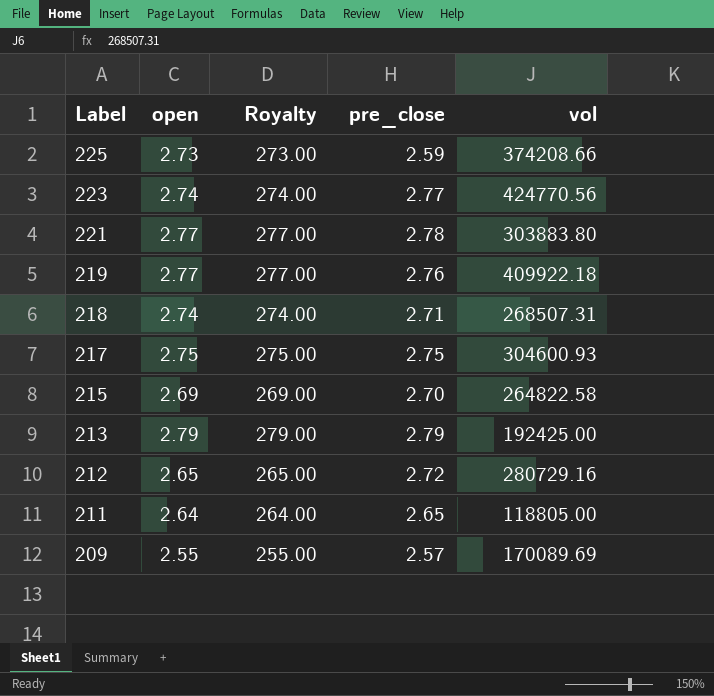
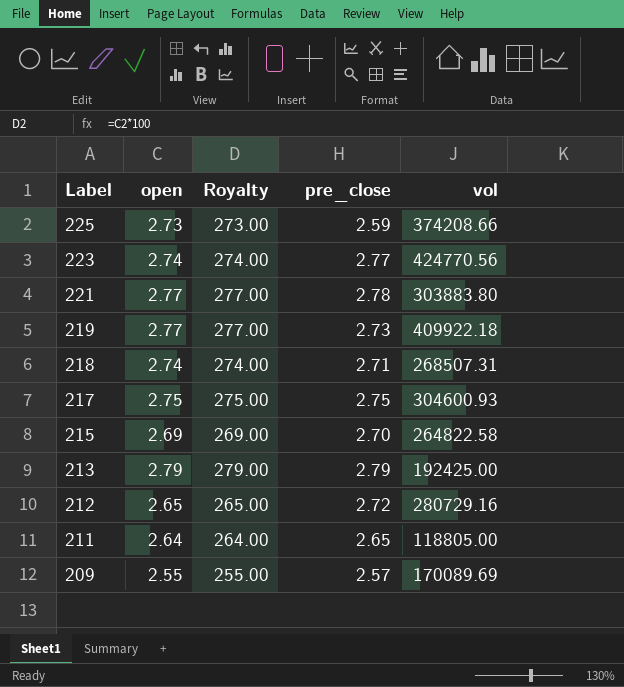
219 | pre_close: 2.76 -> 2.73

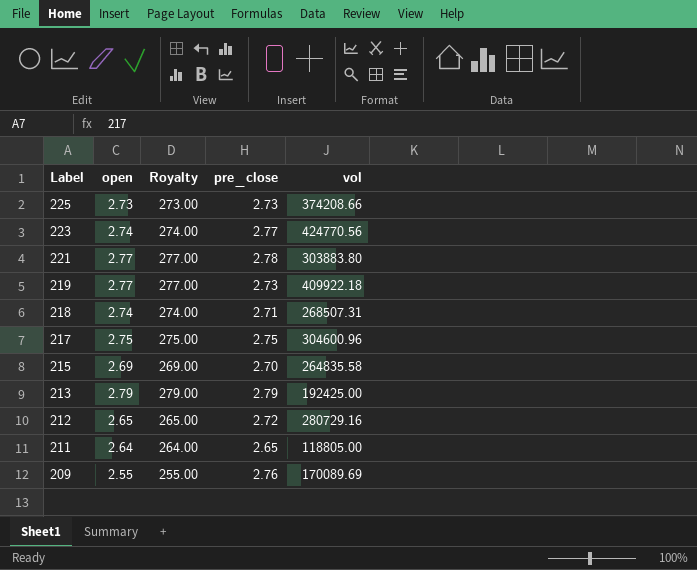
225 | pre_close: 2.59 -> 2.73
217 | vol: 304600.93 -> 304600.96
215 | vol: 264822.58 -> 264835.58
209 | pre_close: 2.57 -> 2.76

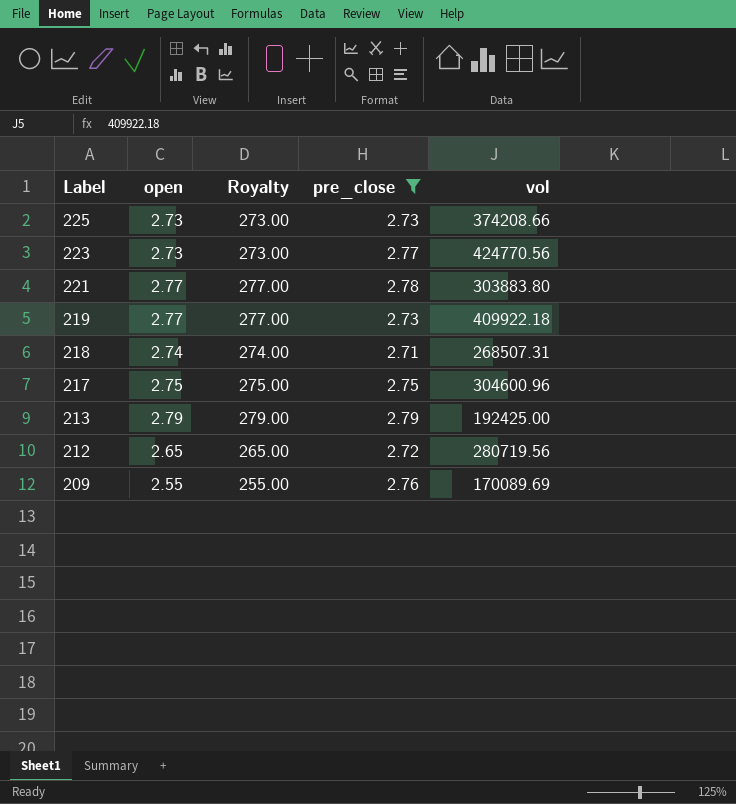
filter: none -> pre_close >= 2.71
223 | open: 2.74 -> 2.73
223 | Royalty: 274.00 -> 273.00
212 | vol: 280729.16 -> 280719.56

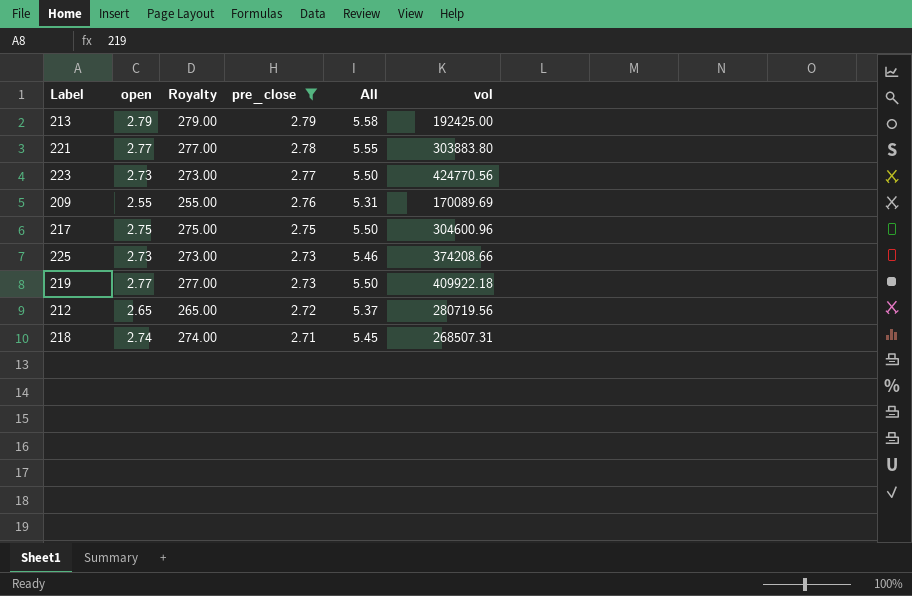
row order: Label descending -> pre_close descending
column All | formula: none -> [open] + [pre_close]

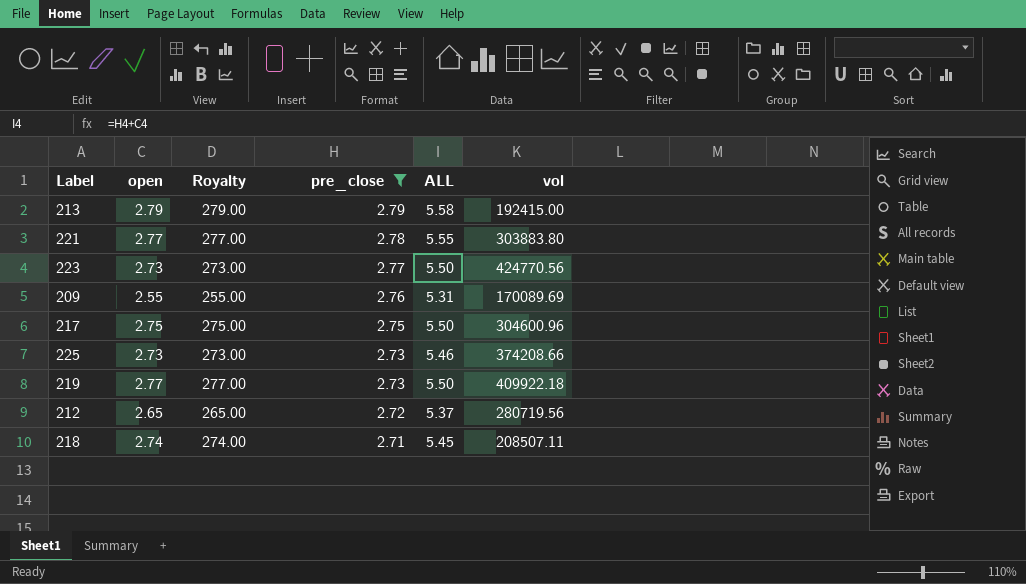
column name: All -> ALL
213 | vol: 192425.00 -> 192415.00
218 | vol: 268507.31 -> 208507.11

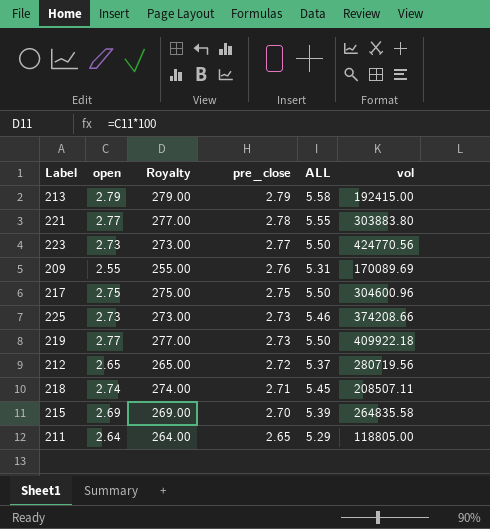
filter: pre_close >= 2.71 -> none

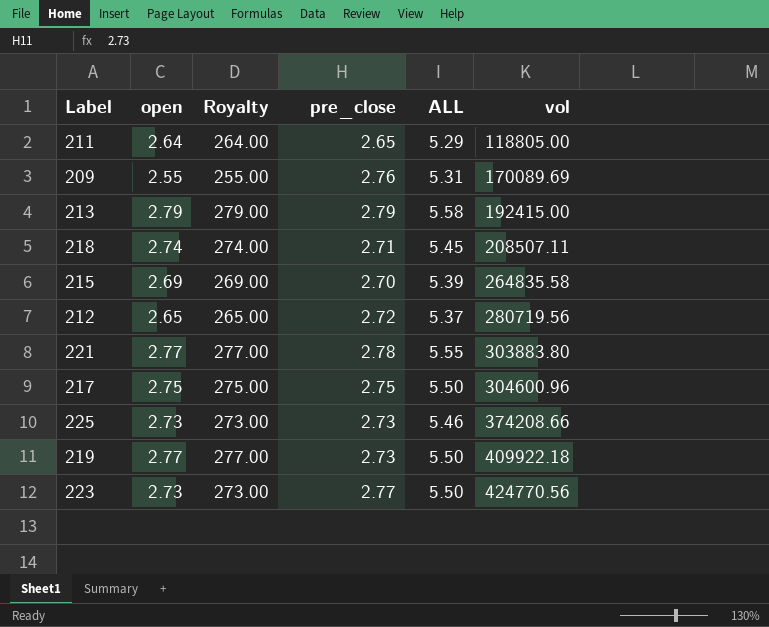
row order: pre_close descending -> vol ascending

